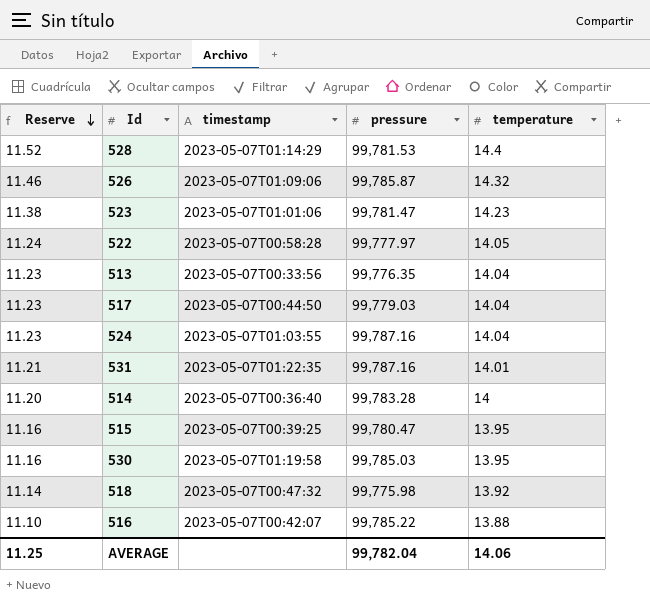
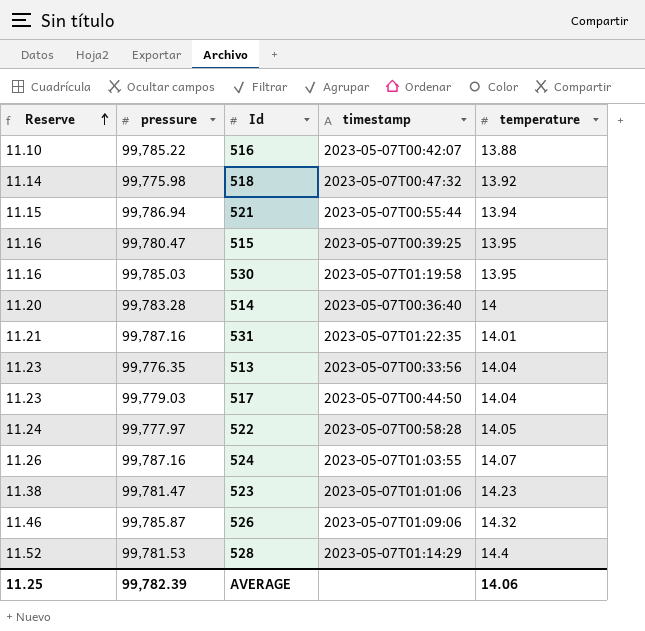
row order: Reserve descending -> Reserve ascending
column pressure | position: 4 -> 2
row 521: none -> 11.15 | 99,786.94 | 2023-05-07T00:55:44 | 13.94
524 | Reserve: 11.23 -> 11.26
524 | temperature: 14.04 -> 14.07
AVERAGE | pressure: 99,782.04 -> 99,782.39

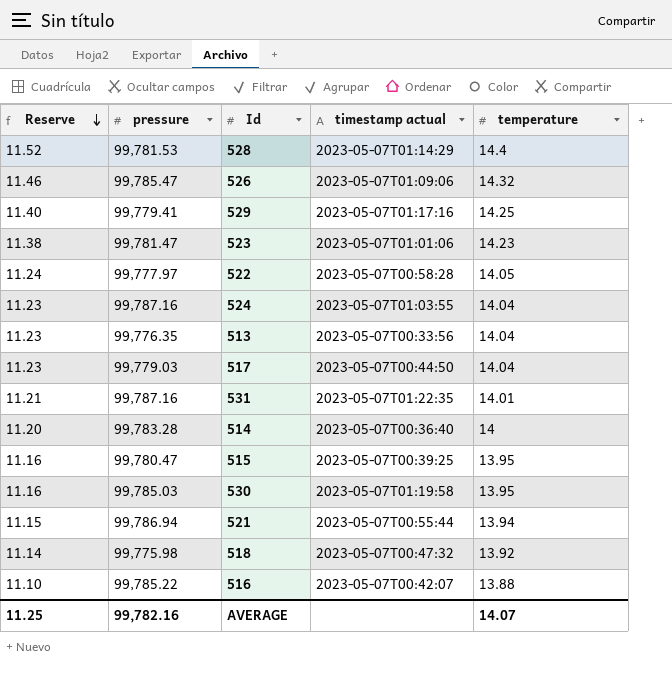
row order: Reserve ascending -> Reserve descending
column name: timestamp -> timestamp actual
526 | pressure: 99,785.87 -> 99,785.47
row 529: none -> 11.40 | 99,779.41 | 2023-05-07T01:17:16 | 14.25
524 | Reserve: 11.26 -> 11.23
524 | temperature: 14.07 -> 14.04
AVERAGE | pressure: 99,782.39 -> 99,782.16
AVERAGE | temperature: 14.06 -> 14.07

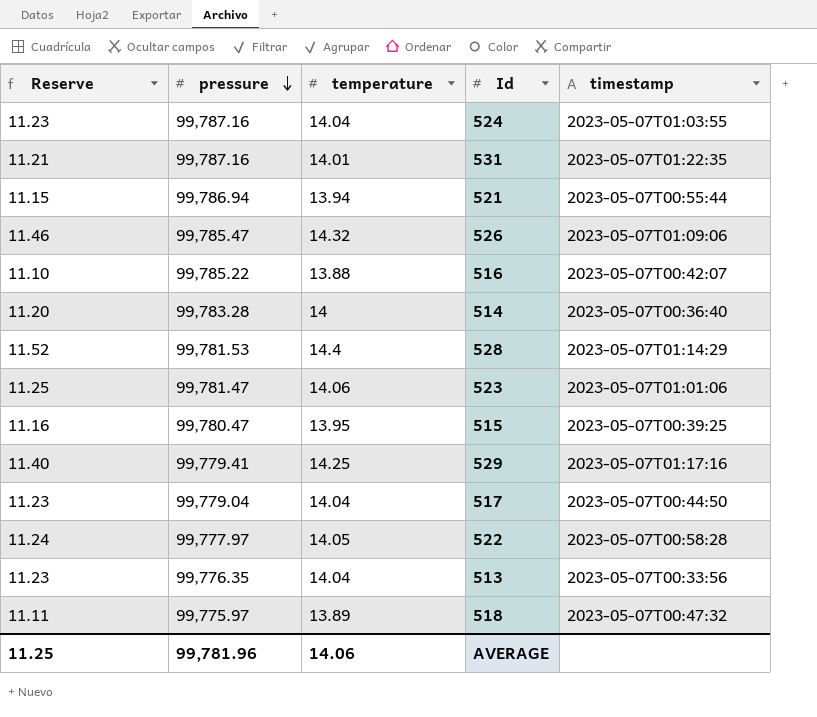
row order: Reserve descending -> pressure descending
column temperature | position: 5 -> 3
column name: timestamp actual -> timestamp
row 530: 11.16 | 99,785.03 | 2023-05-07T01:19:58 | 13.95 -> none
523 | Reserve: 11.38 -> 11.25
523 | temperature: 14.23 -> 14.06
517 | pressure: 99,779.03 -> 99,779.04
518 | Reserve: 11.14 -> 11.11
518 | pressure: 99,775.98 -> 99,775.97
518 | temperature: 13.92 -> 13.89
AVERAGE | pressure: 99,782.16 -> 99,781.96
AVERAGE | temperature: 14.07 -> 14.06

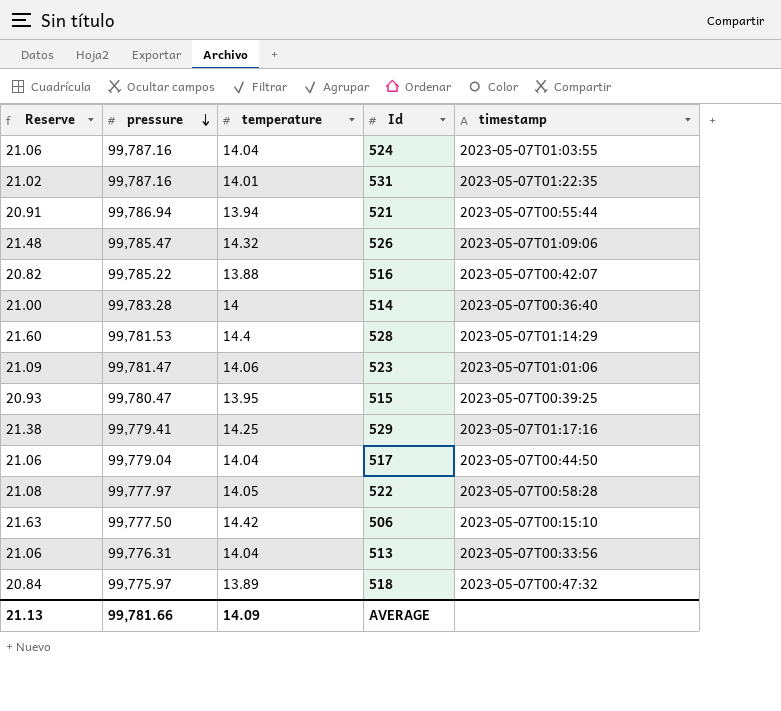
column Reserve | formula: [temperature] * 0.8 -> [temperature] * 1.5
row 506: none -> 21.63 | 99,777.50 | 14.42 | 2023-05-07T00:15:10
513 | pressure: 99,776.35 -> 99,776.31
AVERAGE | Reserve: 11.25 -> 21.13
AVERAGE | pressure: 99,781.96 -> 99,781.66
AVERAGE | temperature: 14.06 -> 14.09

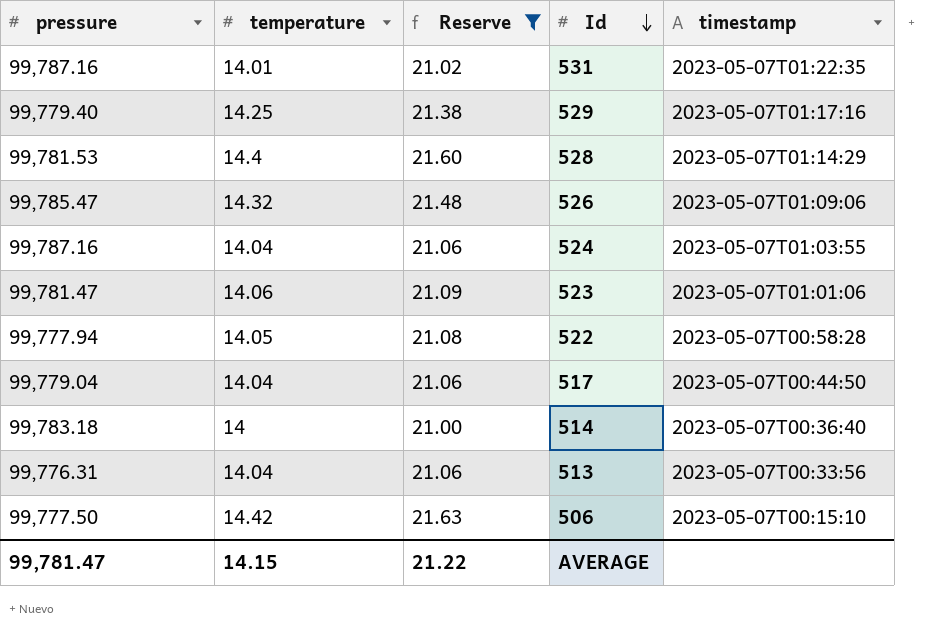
filter: none -> Reserve >= 21.00
row order: pressure descending -> Id descending
column Reserve | position: 1 -> 3
529 | pressure: 99,779.41 -> 99,779.40
522 | pressure: 99,777.97 -> 99,777.94
514 | pressure: 99,783.28 -> 99,783.18
AVERAGE | pressure: 99,781.66 -> 99,781.47
AVERAGE | temperature: 14.09 -> 14.15
AVERAGE | Reserve: 21.13 -> 21.22

